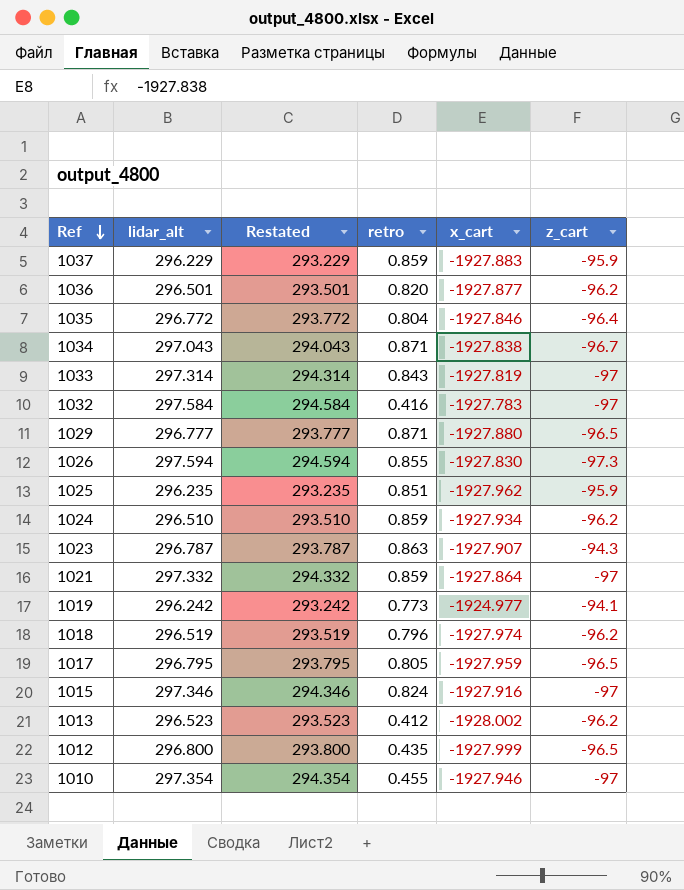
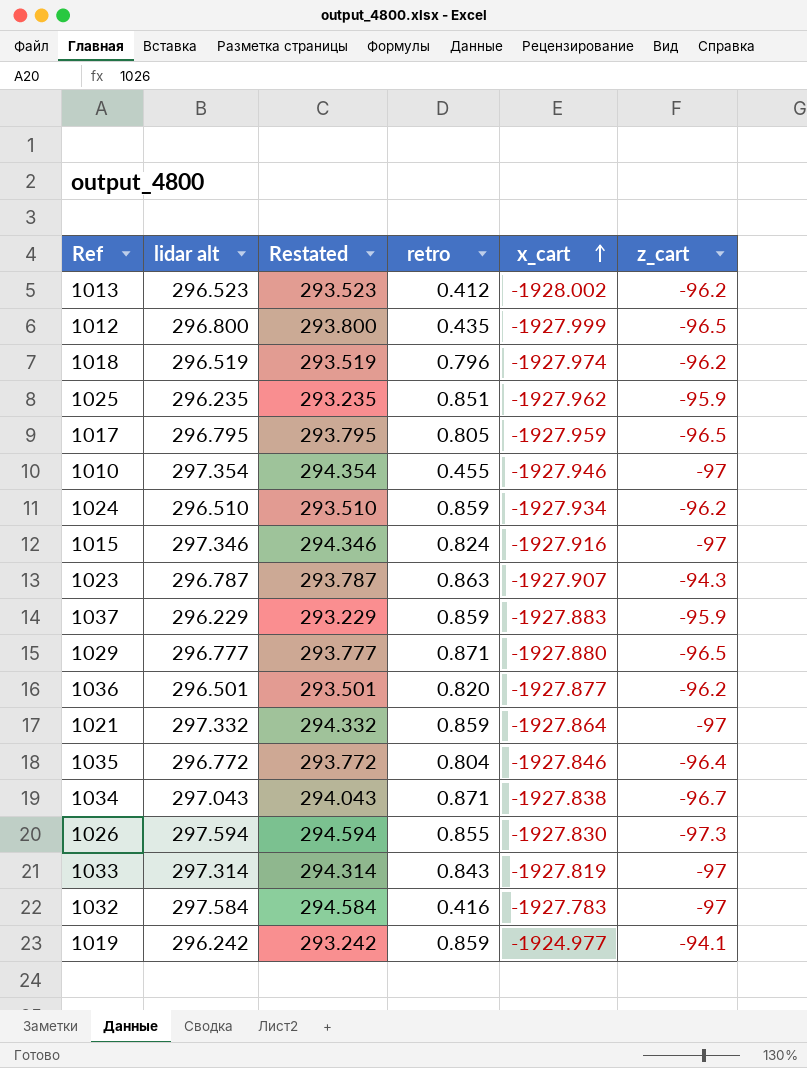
row order: Ref descending -> x_cart ascending
column name: lidar_alt -> lidar alt
1019 | retro: 0.773 -> 0.859

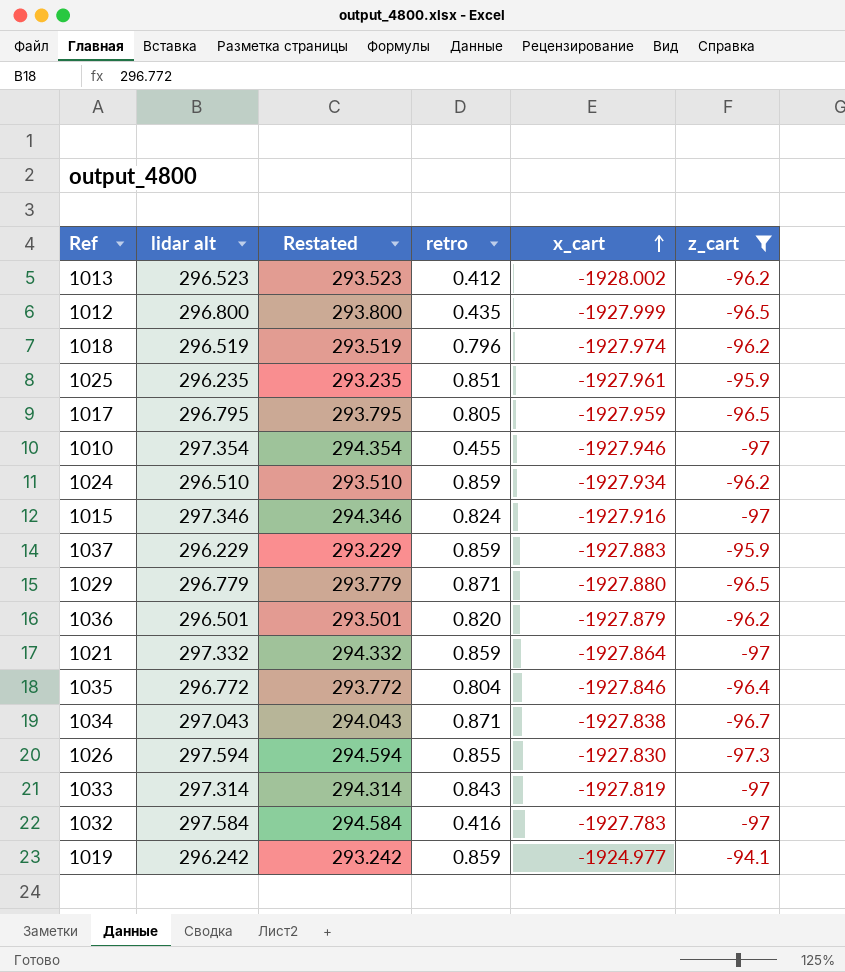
filter: none -> z_cart != -94.3
1025 | x_cart: -1927.962 -> -1927.961
1029 | lidar alt: 296.777 -> 296.779
1029 | Restated: 293.777 -> 293.779
1036 | x_cart: -1927.877 -> -1927.879

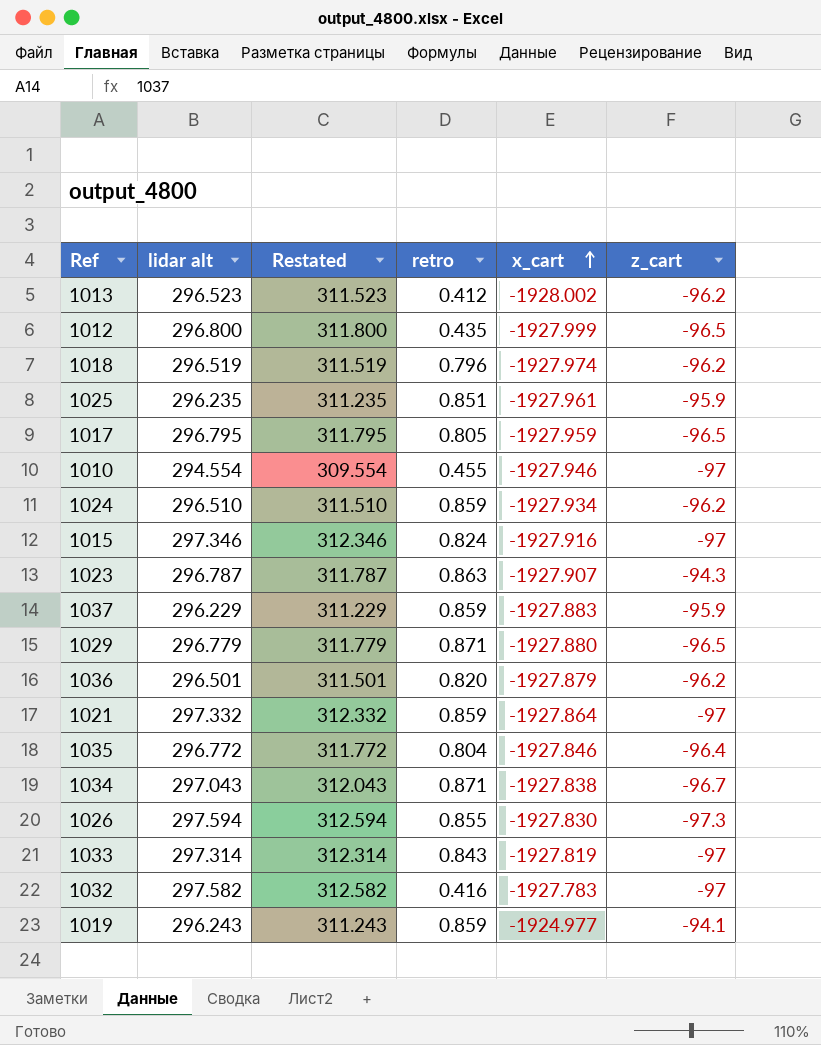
filter: z_cart != -94.3 -> none
column Restated | formula: [lidar alt] - 3 -> [lidar alt] + 15
1010 | lidar alt: 297.354 -> 294.554
1032 | lidar alt: 297.584 -> 297.582
1019 | lidar alt: 296.242 -> 296.243

